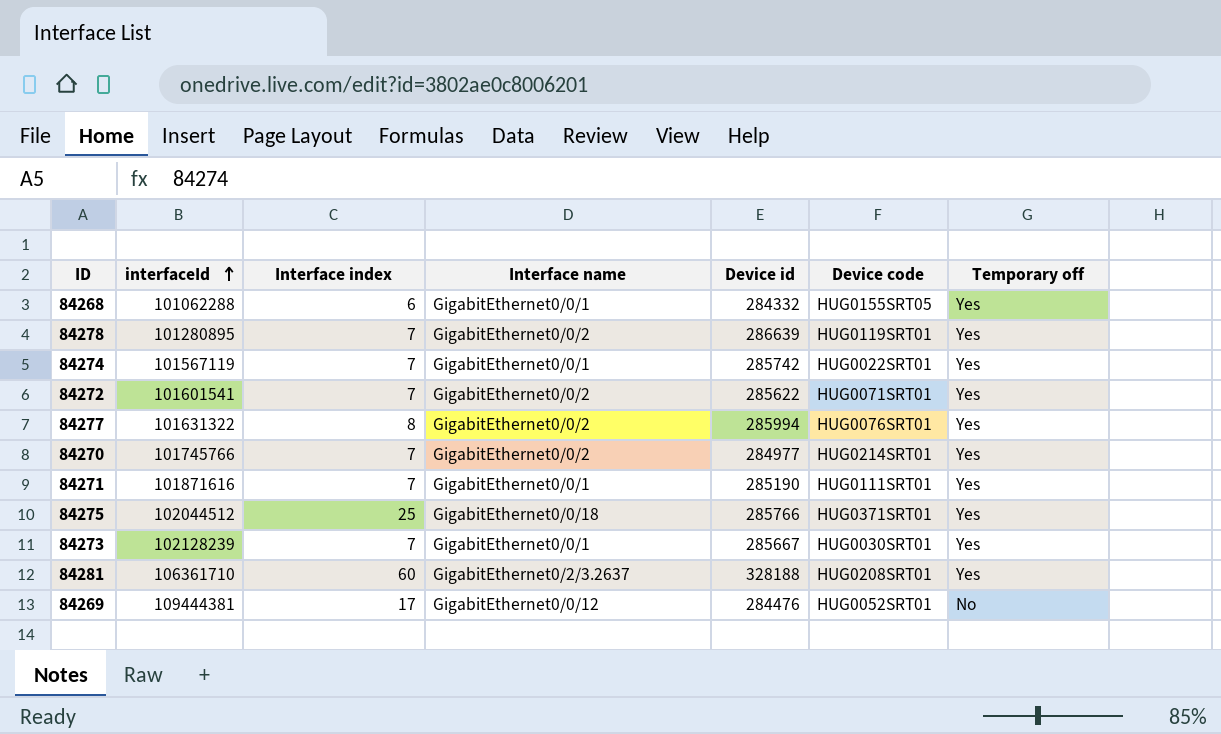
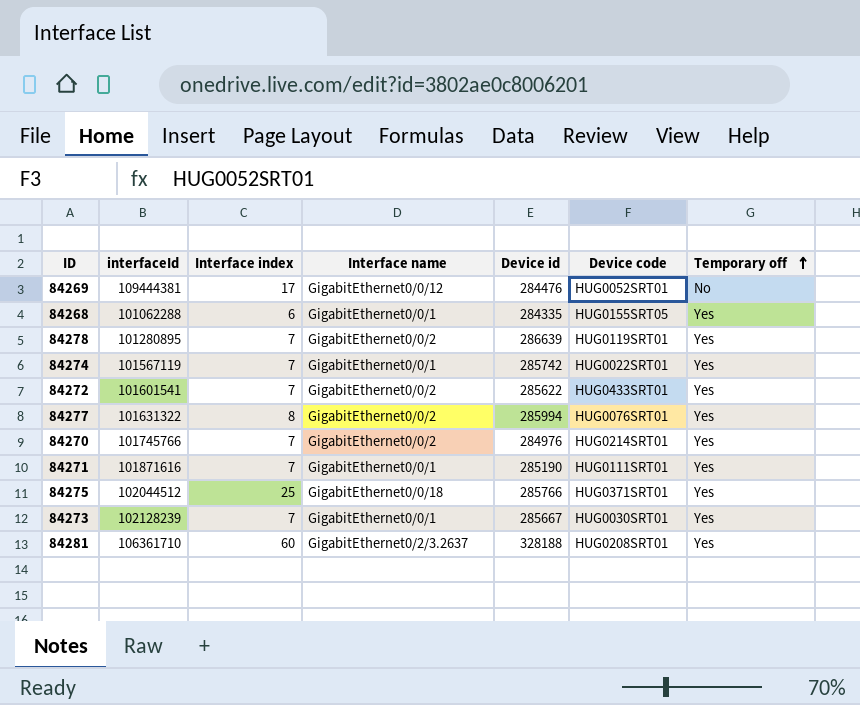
row order: interfaceId ascending -> Temporary off ascending
84268 | Device id: 284332 -> 284335
84272 | Device code: HUG0071SRT01 -> HUG0433SRT01
84270 | Device id: 284977 -> 284976

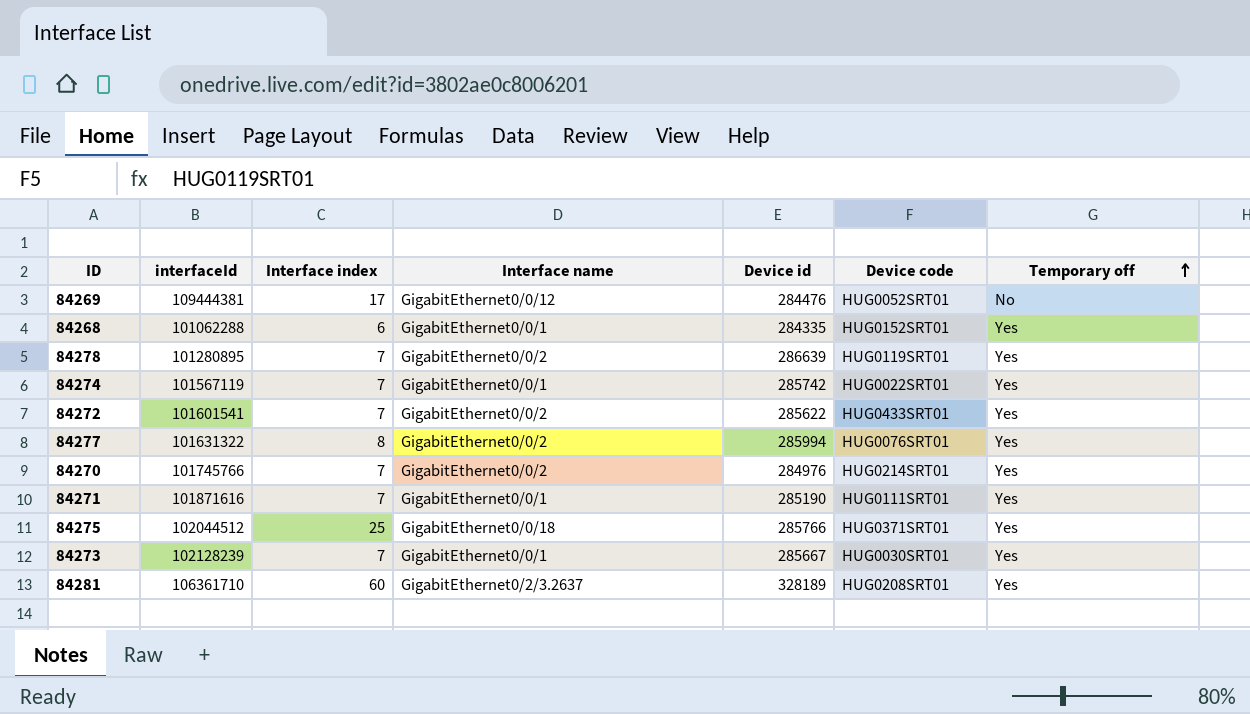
84268 | Device code: HUG0155SRT05 -> HUG0152SRT01
84281 | Device id: 328188 -> 328189

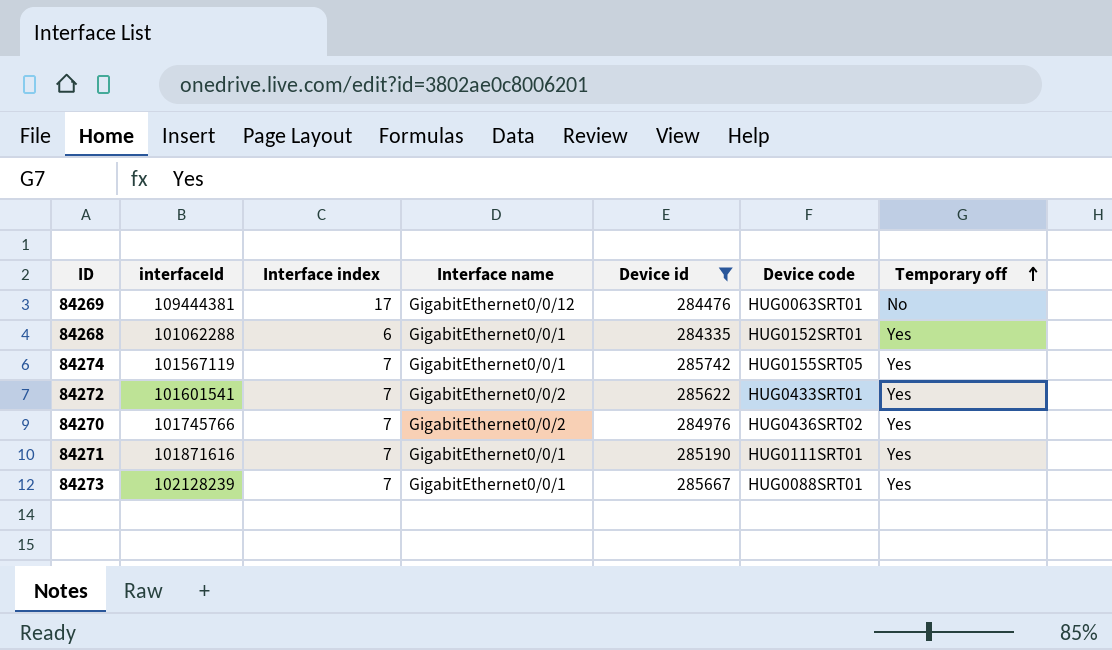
filter: none -> Device id <= 285742
84269 | Device code: HUG0052SRT01 -> HUG0063SRT01
84274 | Device code: HUG0022SRT01 -> HUG0155SRT05
84270 | Device code: HUG0214SRT01 -> HUG0436SRT02
84273 | Device code: HUG0030SRT01 -> HUG0088SRT01

